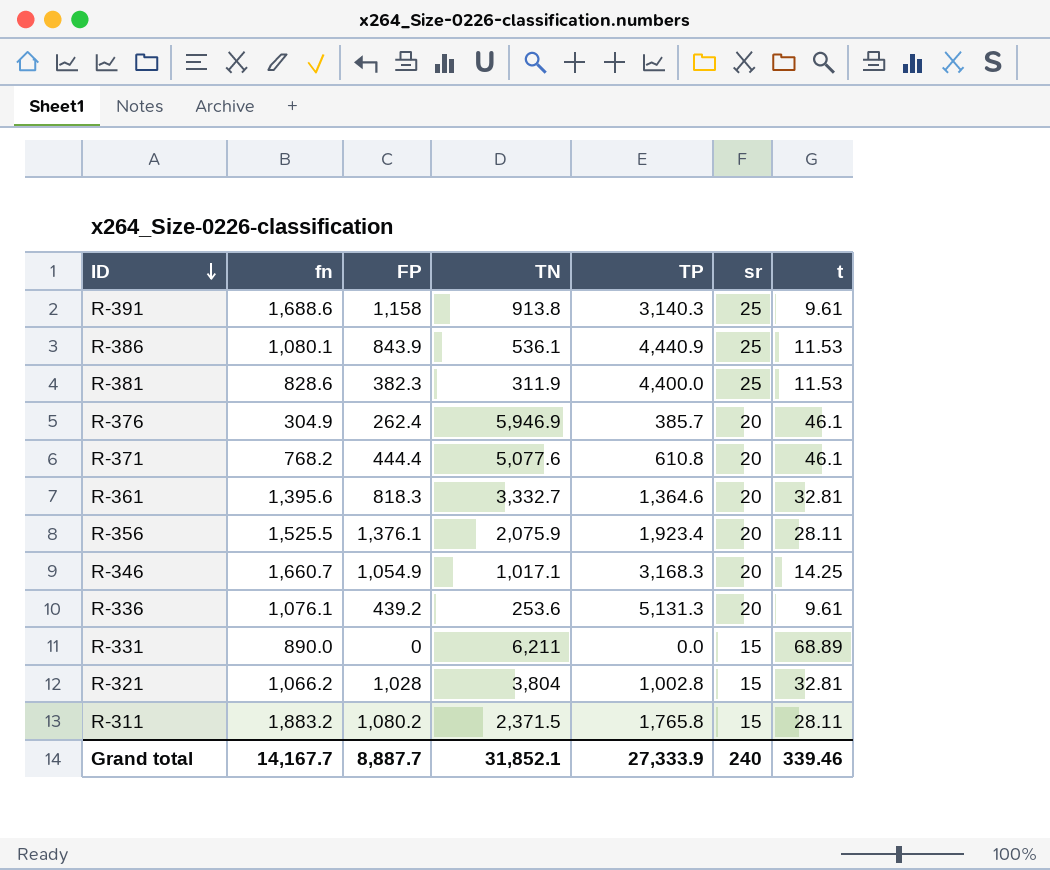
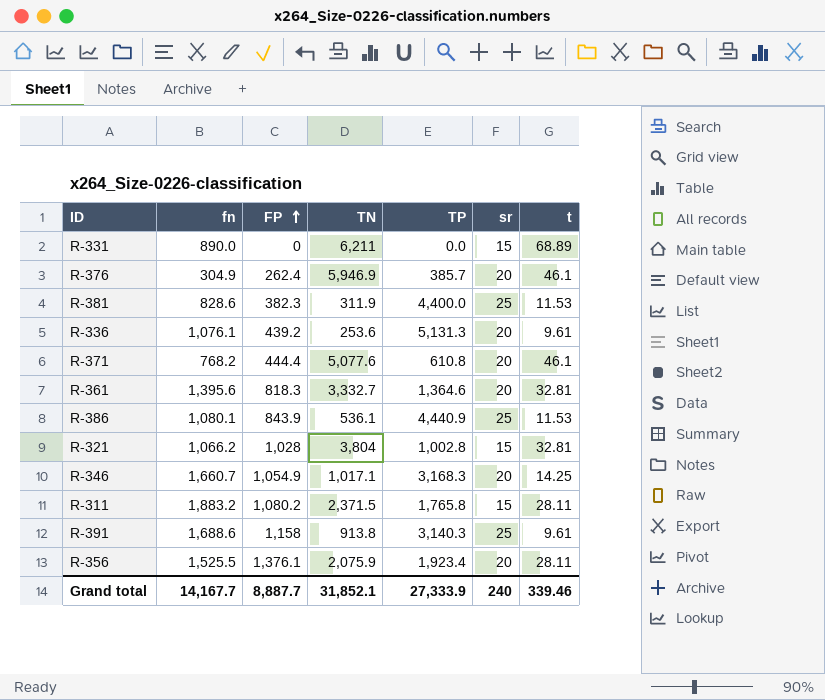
row order: ID descending -> FP ascending

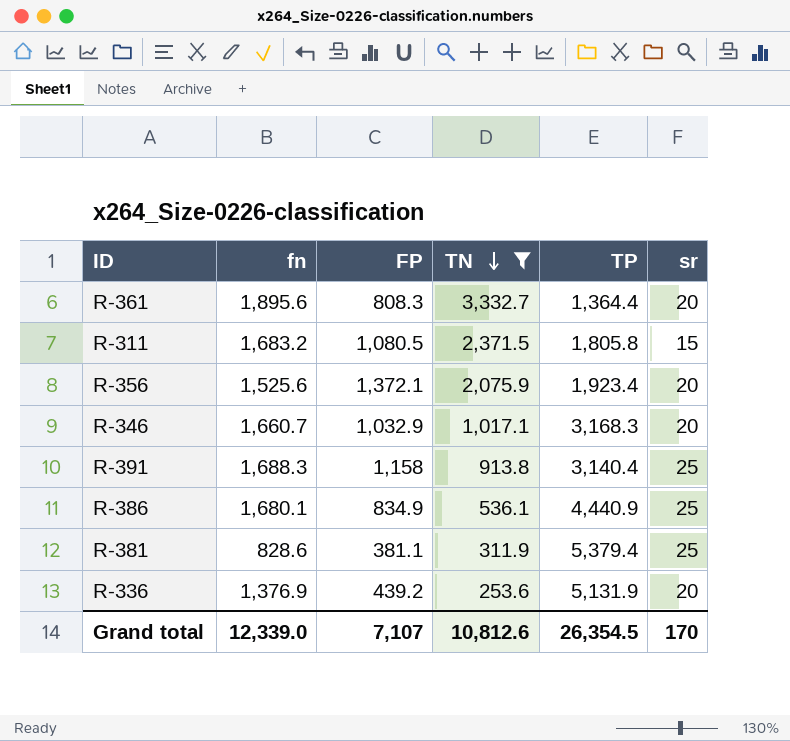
filter: none -> TN <= 3,332.7
row order: FP ascending -> TN descending
column t | position: 7 -> none
R-361 | fn: 1,395.6 -> 1,895.6
R-361 | FP: 818.3 -> 808.3
R-361 | TP: 1,364.6 -> 1,364.4
R-311 | fn: 1,883.2 -> 1,683.2
R-311 | FP: 1,080.2 -> 1,080.5
R-311 | TP: 1,765.8 -> 1,805.8
R-356 | fn: 1,525.5 -> 1,525.6
R-356 | FP: 1,376.1 -> 1,372.1
R-346 | FP: 1,054.9 -> 1,032.9
R-391 | fn: 1,688.6 -> 1,688.3
R-391 | TP: 3,140.3 -> 3,140.4
R-386 | fn: 1,080.1 -> 1,680.1
R-386 | FP: 843.9 -> 834.9
R-381 | FP: 382.3 -> 381.1
R-381 | TP: 4,400.0 -> 5,379.4
R-336 | fn: 1,076.1 -> 1,376.9
R-336 | TP: 5,131.3 -> 5,131.9
Grand total | fn: 14,167.7 -> 12,339.0
Grand total | FP: 8,887.7 -> 7,107
Grand total | TN: 31,852.1 -> 10,812.6
Grand total | TP: 27,333.9 -> 26,354.5
Grand total | sr: 240 -> 170

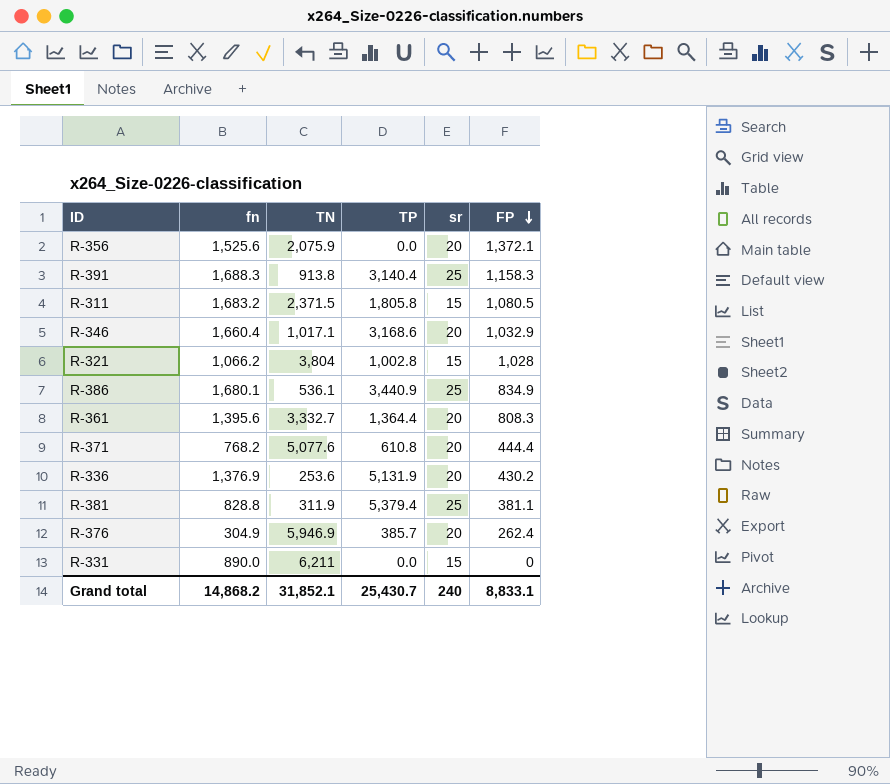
filter: TN <= 3,332.7 -> none
row order: TN descending -> FP descending
column FP | position: 3 -> 6
R-356 | TP: 1,923.4 -> 0.0
R-391 | FP: 1,158 -> 1,158.3
R-346 | fn: 1,660.7 -> 1,660.4
R-346 | TP: 3,168.3 -> 3,168.6
R-386 | TP: 4,440.9 -> 3,440.9
R-361 | fn: 1,895.6 -> 1,395.6
R-336 | FP: 439.2 -> 430.2
R-381 | fn: 828.6 -> 828.8
Grand total | fn: 12,339.0 -> 14,868.2
Grand total | TN: 10,812.6 -> 31,852.1
Grand total | TP: 26,354.5 -> 25,430.7
Grand total | sr: 170 -> 240
Grand total | FP: 7,107 -> 8,833.1

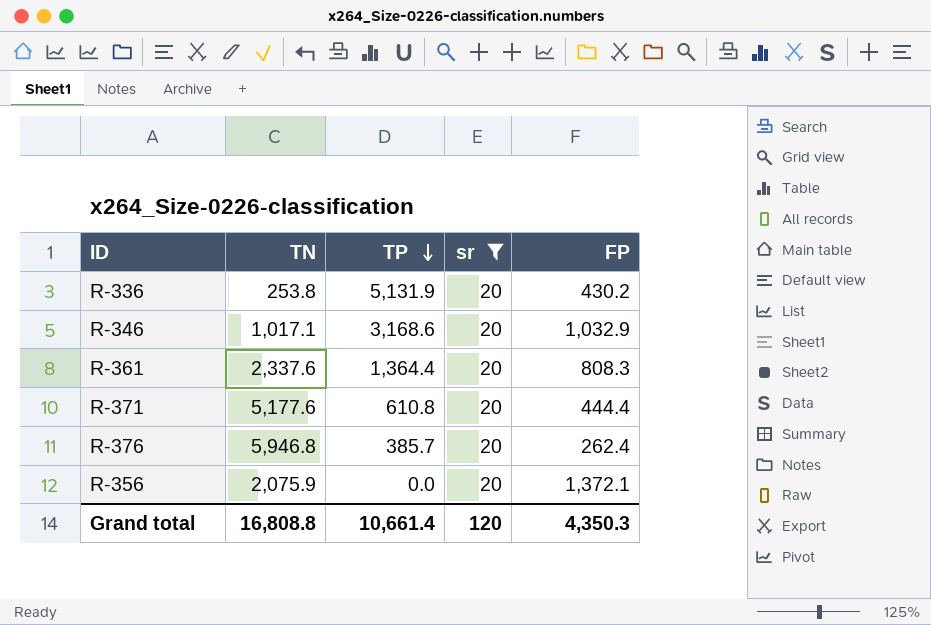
filter: none -> sr = 20
row order: FP descending -> TP descending
column fn | position: 2 -> none
R-336 | TN: 253.6 -> 253.8
R-361 | TN: 3,332.7 -> 2,337.6
R-371 | TN: 5,077.6 -> 5,177.6
R-376 | TN: 5,946.9 -> 5,946.8
Grand total | TN: 31,852.1 -> 16,808.8
Grand total | TP: 25,430.7 -> 10,661.4
Grand total | sr: 240 -> 120
Grand total | FP: 8,833.1 -> 4,350.3

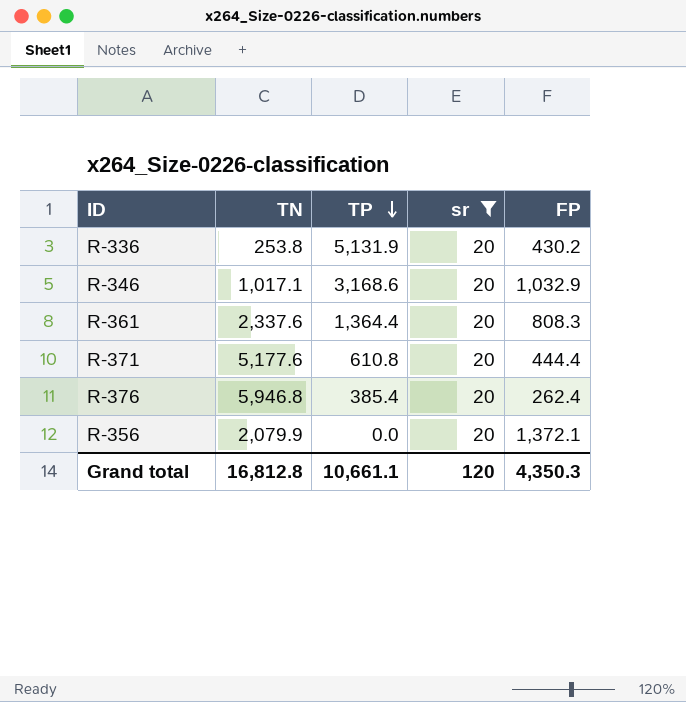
R-376 | TP: 385.7 -> 385.4
R-356 | TN: 2,075.9 -> 2,079.9
Grand total | TN: 16,808.8 -> 16,812.8
Grand total | TP: 10,661.4 -> 10,661.1

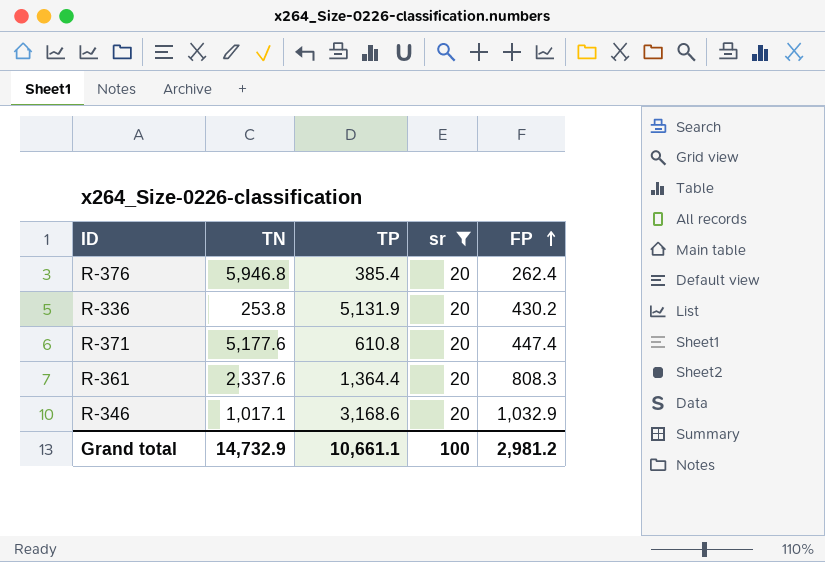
row order: TP descending -> FP ascending
row R-356: 2,079.9 | 0.0 | 20 | 1,372.1 -> none
R-371 | FP: 444.4 -> 447.4
Grand total | TN: 16,812.8 -> 14,732.9
Grand total | sr: 120 -> 100
Grand total | FP: 4,350.3 -> 2,981.2

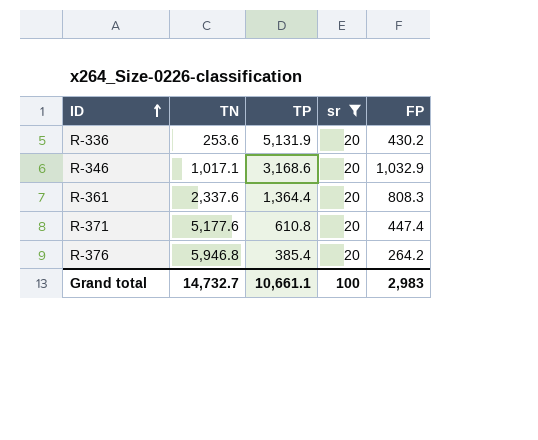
row order: FP ascending -> ID ascending
R-336 | TN: 253.8 -> 253.6
R-376 | FP: 262.4 -> 264.2
Grand total | TN: 14,732.9 -> 14,732.7
Grand total | FP: 2,981.2 -> 2,983

